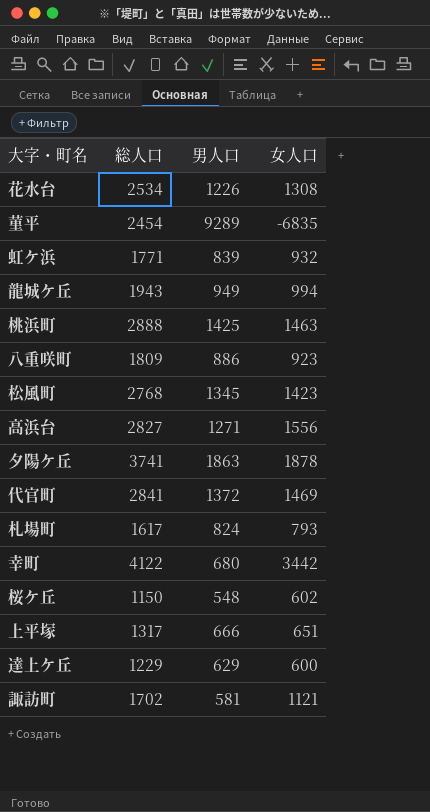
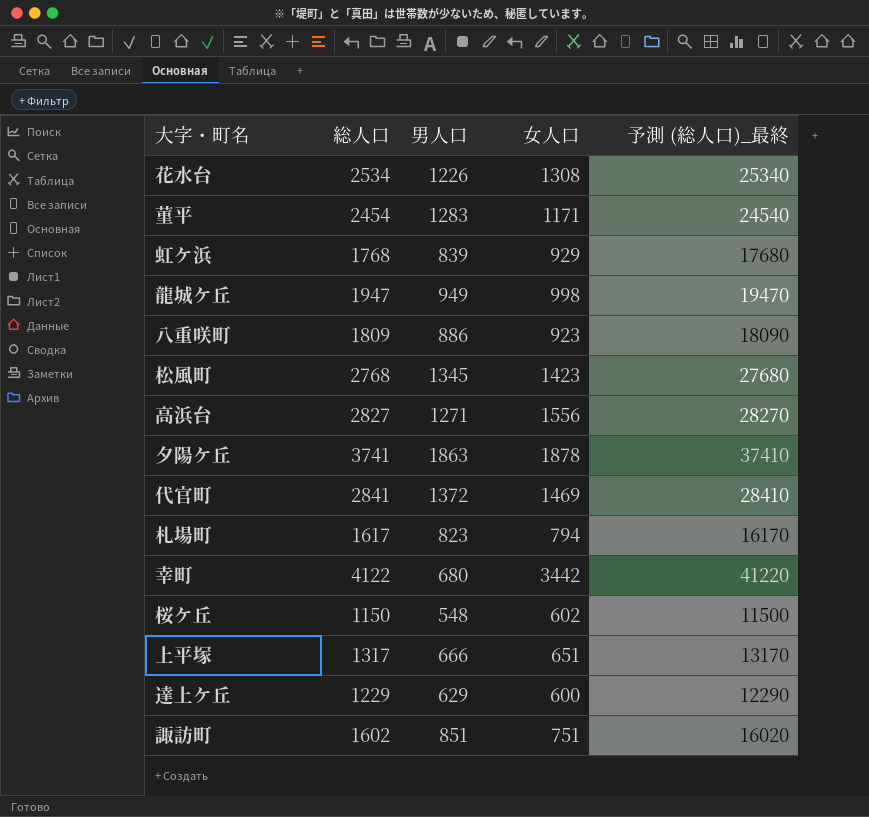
column 予測 (総人口)_最終 | formula: none -> [総人口] * 10
row 桃浜町: 2888 | 1425 | 1463 -> none
菫平 | 男人口: 9289 -> 1283
菫平 | 女人口: -6835 -> 1171
虹ケ浜 | 総人口: 1771 -> 1768
虹ケ浜 | 女人口: 932 -> 929
龍城ケ丘 | 総人口: 1943 -> 1947
龍城ケ丘 | 女人口: 994 -> 998
札場町 | 男人口: 824 -> 823
札場町 | 女人口: 793 -> 794
諏訪町 | 総人口: 1702 -> 1602
諏訪町 | 男人口: 581 -> 851
諏訪町 | 女人口: 1121 -> 751

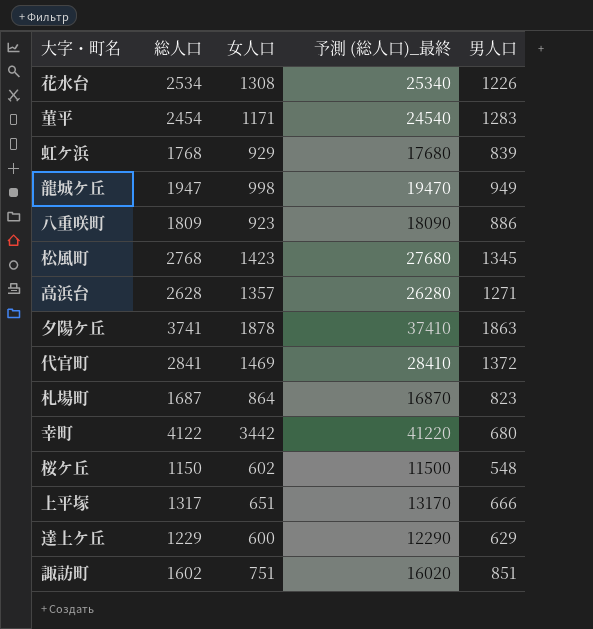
column 男人口 | position: 3 -> 5
高浜台 | 総人口: 2827 -> 2628
高浜台 | 女人口: 1556 -> 1357
高浜台 | 予測 (総人口)_最終: 28270 -> 26280
札場町 | 総人口: 1617 -> 1687
札場町 | 女人口: 794 -> 864
札場町 | 予測 (総人口)_最終: 16170 -> 16870

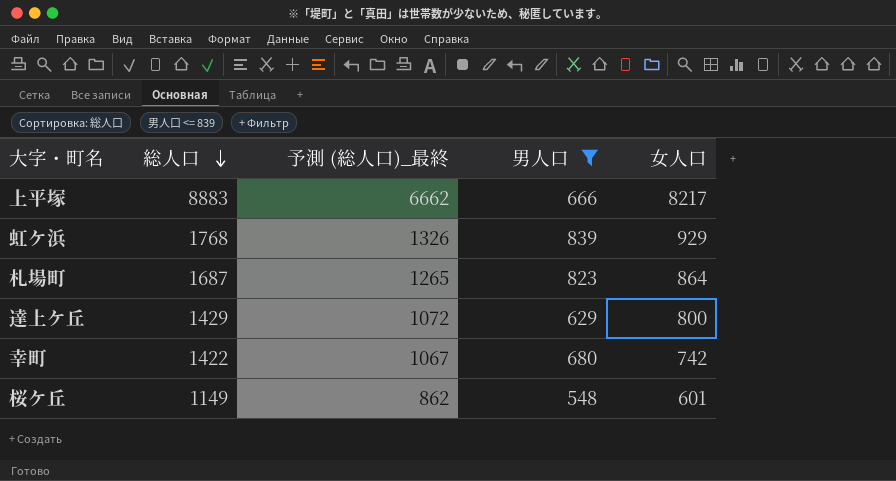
filter: none -> 男人口 <= 839
row order: none -> 総人口 descending
column 予測 (総人口)_最終 | formula: [総人口] * 10 -> [総人口] * 0.75
column 女人口 | position: 3 -> 5
上平塚 | 総人口: 1317 -> 8883
上平塚 | 女人口: 651 -> 8217
達上ケ丘 | 総人口: 1229 -> 1429
達上ケ丘 | 女人口: 600 -> 800
幸町 | 総人口: 4122 -> 1422
幸町 | 女人口: 3442 -> 742
桜ケ丘 | 総人口: 1150 -> 1149
桜ケ丘 | 女人口: 602 -> 601

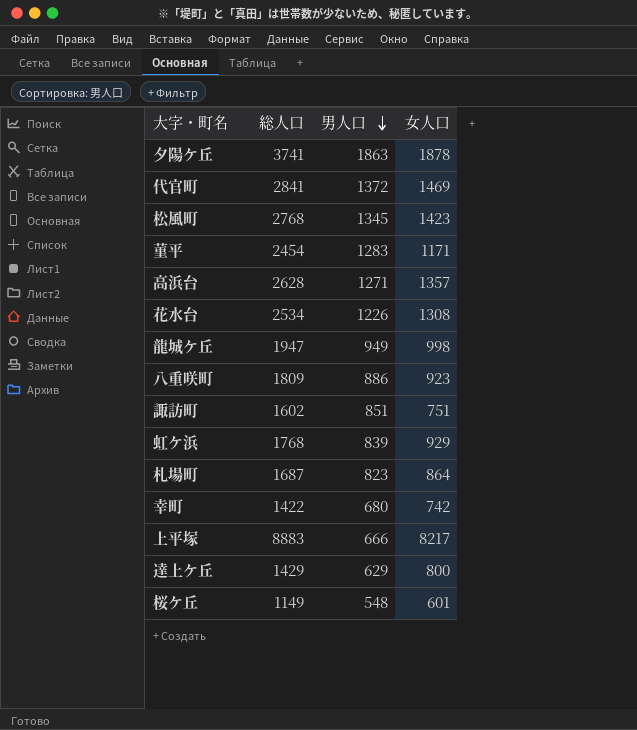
filter: 男人口 <= 839 -> none
row order: 総人口 descending -> 男人口 descending
column 予測 (総人口)_最終 | formula: [総人口] * 0.75 -> none

